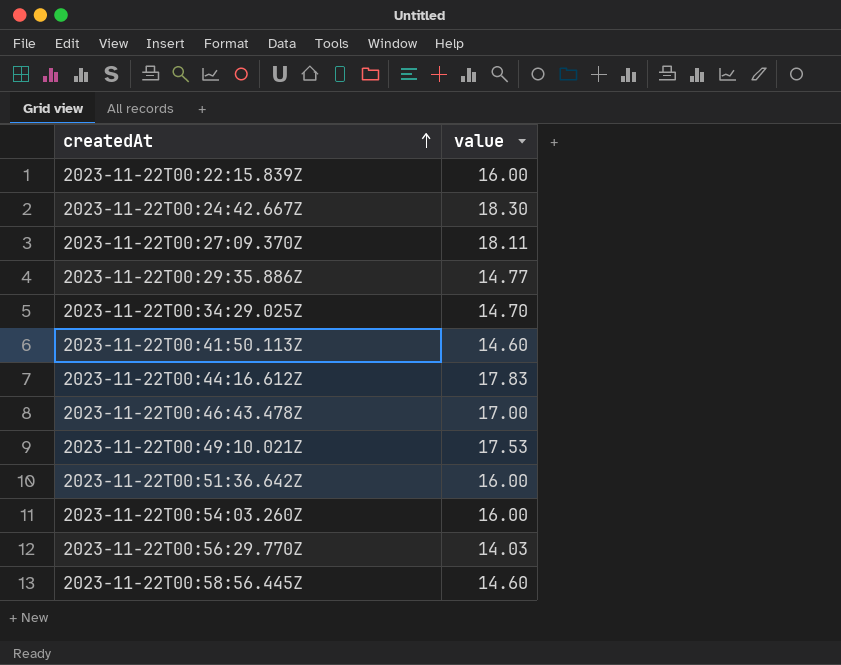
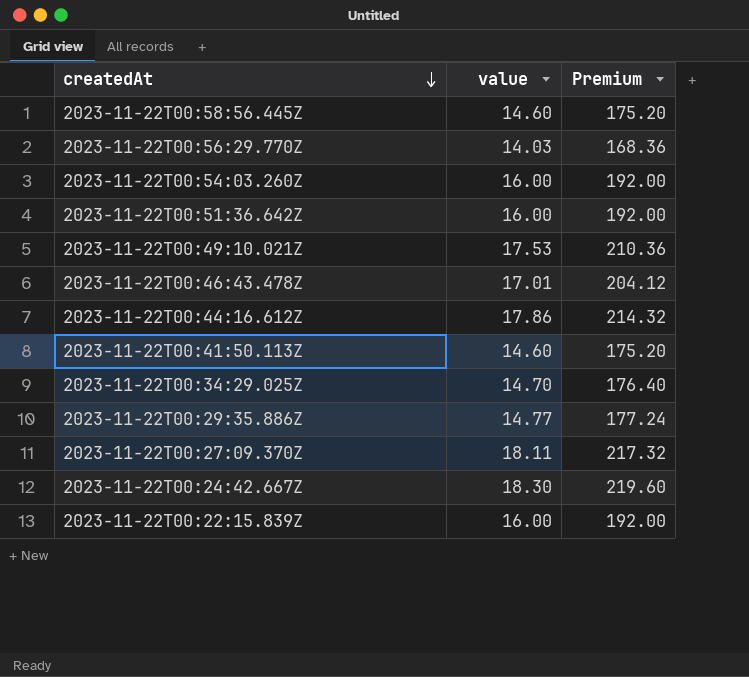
row order: createdAt ascending -> createdAt descending
column Premium | formula: none -> [value] * 12
2023-11-22T00:46:43.478Z | value: 17.00 -> 17.01
2023-11-22T00:44:16.612Z | value: 17.83 -> 17.86

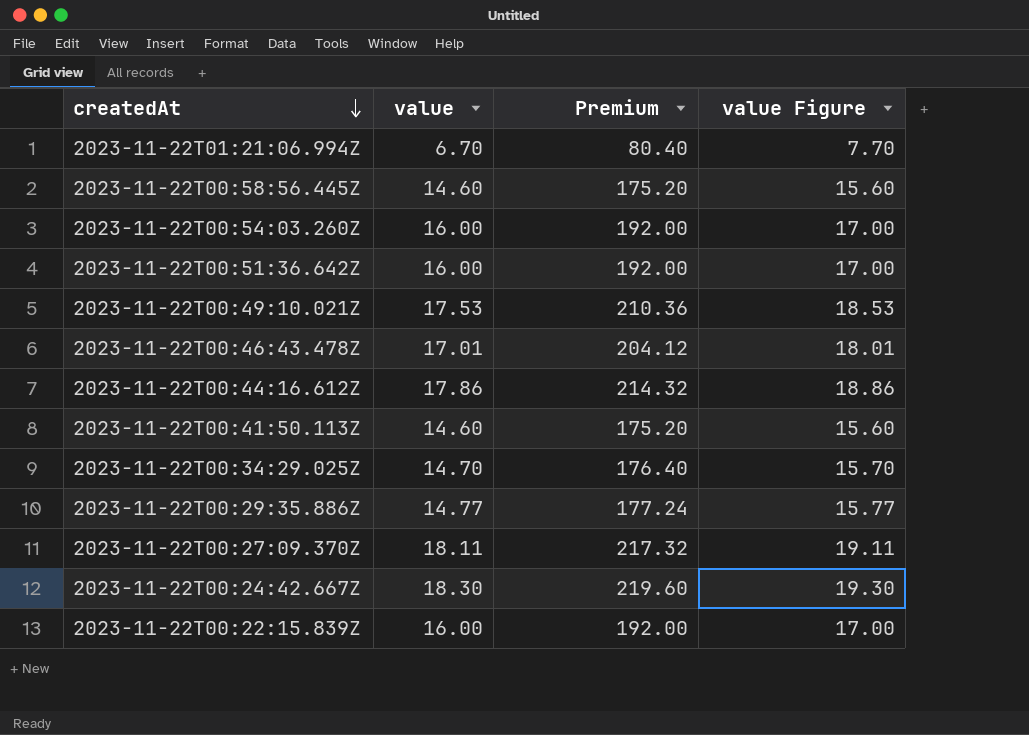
column value Figure | formula: none -> [value] + 1
row 2023-11-22T00:56:29.770Z: 14.03 | 168.36 -> none
row 2023-11-22T01:21:06.994Z: none -> 6.70 | 80.40 | 7.70

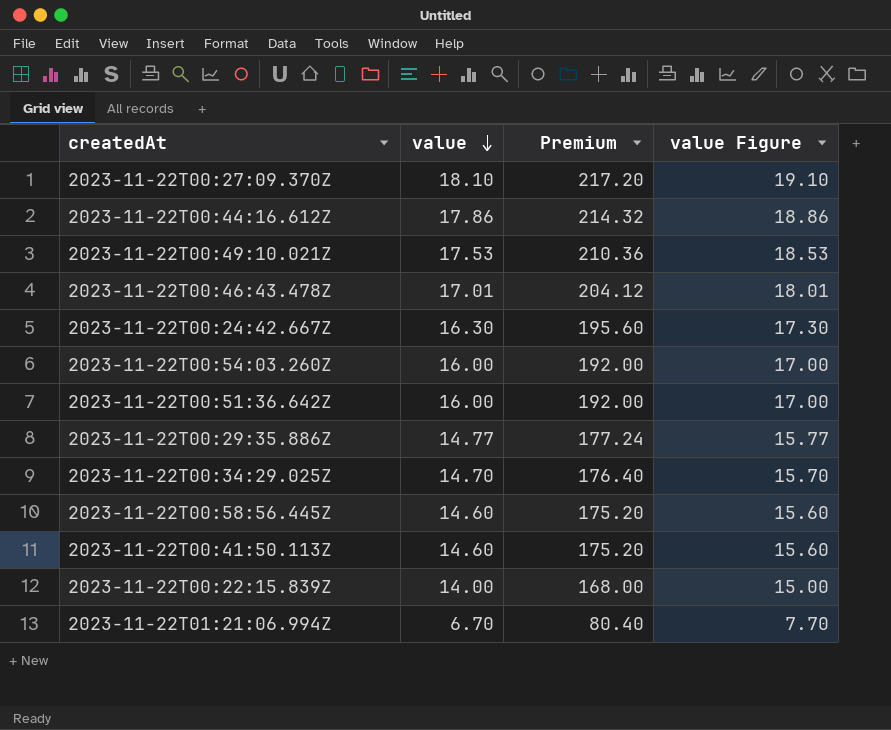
row order: createdAt descending -> value descending
2023-11-22T00:27:09.370Z | value: 18.11 -> 18.10
2023-11-22T00:27:09.370Z | Premium: 217.32 -> 217.20
2023-11-22T00:27:09.370Z | value Figure: 19.11 -> 19.10
2023-11-22T00:24:42.667Z | value: 18.30 -> 16.30
2023-11-22T00:24:42.667Z | Premium: 219.60 -> 195.60
2023-11-22T00:24:42.667Z | value Figure: 19.30 -> 17.30
2023-11-22T00:22:15.839Z | value: 16.00 -> 14.00
2023-11-22T00:22:15.839Z | Premium: 192.00 -> 168.00
2023-11-22T00:22:15.839Z | value Figure: 17.00 -> 15.00

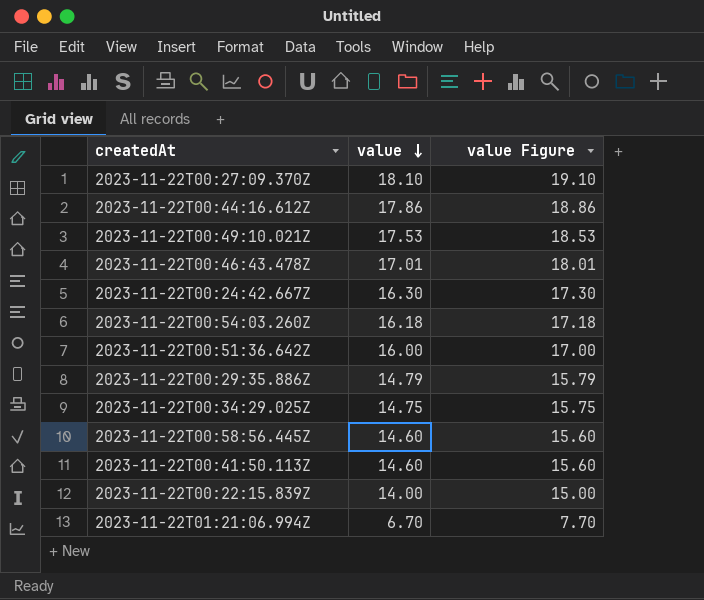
column Premium | formula: [value] * 12 -> none
2023-11-22T00:54:03.260Z | value: 16.00 -> 16.18
2023-11-22T00:54:03.260Z | value Figure: 17.00 -> 17.18
2023-11-22T00:29:35.886Z | value: 14.77 -> 14.79
2023-11-22T00:29:35.886Z | value Figure: 15.77 -> 15.79
2023-11-22T00:34:29.025Z | value: 14.70 -> 14.75
2023-11-22T00:34:29.025Z | value Figure: 15.70 -> 15.75

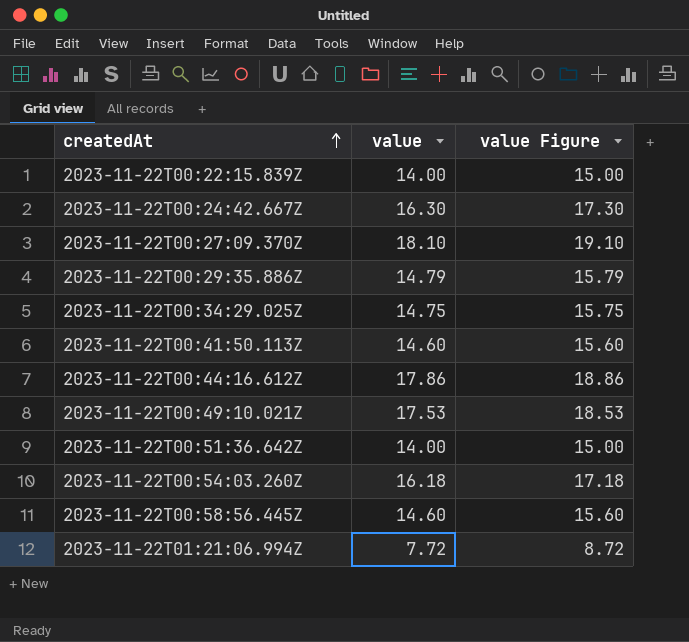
row order: value descending -> createdAt ascending
row 2023-11-22T00:46:43.478Z: 17.01 | 18.01 -> none
2023-11-22T00:51:36.642Z | value: 16.00 -> 14.00
2023-11-22T00:51:36.642Z | value Figure: 17.00 -> 15.00
2023-11-22T01:21:06.994Z | value: 6.70 -> 7.72
2023-11-22T01:21:06.994Z | value Figure: 7.70 -> 8.72

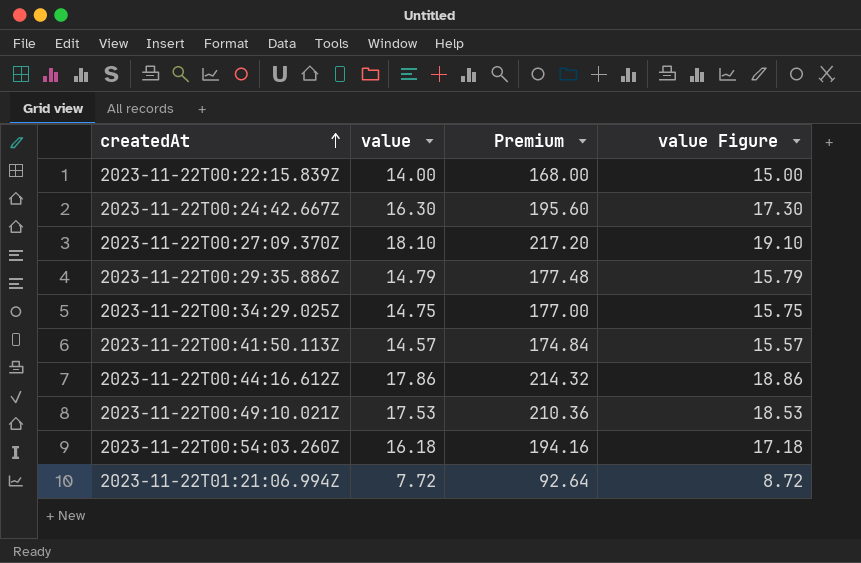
column Premium | formula: none -> [value] * 12
row 2023-11-22T00:51:36.642Z: 14.00 | 15.00 -> none
row 2023-11-22T00:58:56.445Z: 14.60 | 15.60 -> none
2023-11-22T00:41:50.113Z | value: 14.60 -> 14.57
2023-11-22T00:41:50.113Z | value Figure: 15.60 -> 15.57

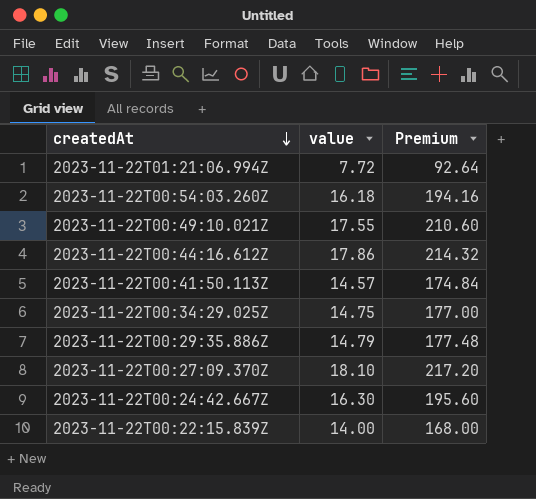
row order: createdAt ascending -> createdAt descending
column value Figure | formula: [value] + 1 -> none
2023-11-22T00:49:10.021Z | value: 17.53 -> 17.55
2023-11-22T00:49:10.021Z | Premium: 210.36 -> 210.60

